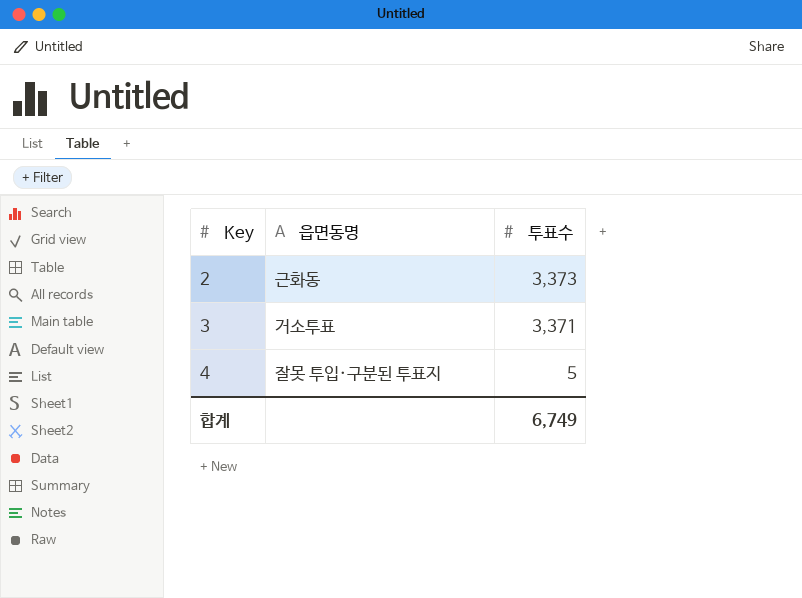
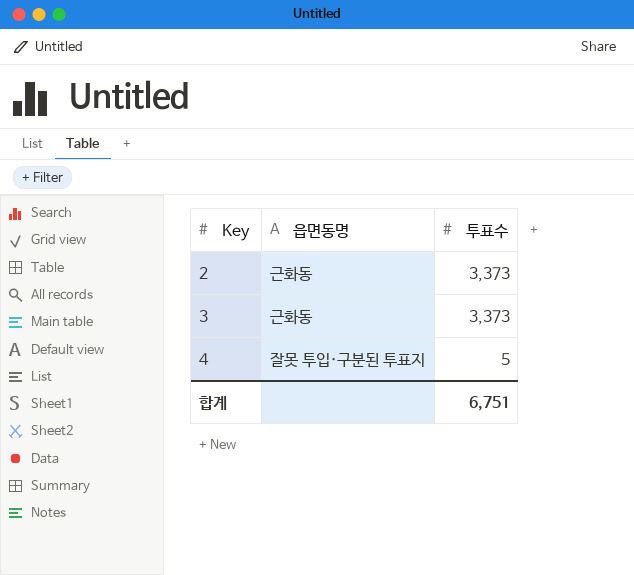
3 | 읍면동명: 거소투표 -> 근화동
3 | 투표수: 3,371 -> 3,373
합계 | 투표수: 6,749 -> 6,751

